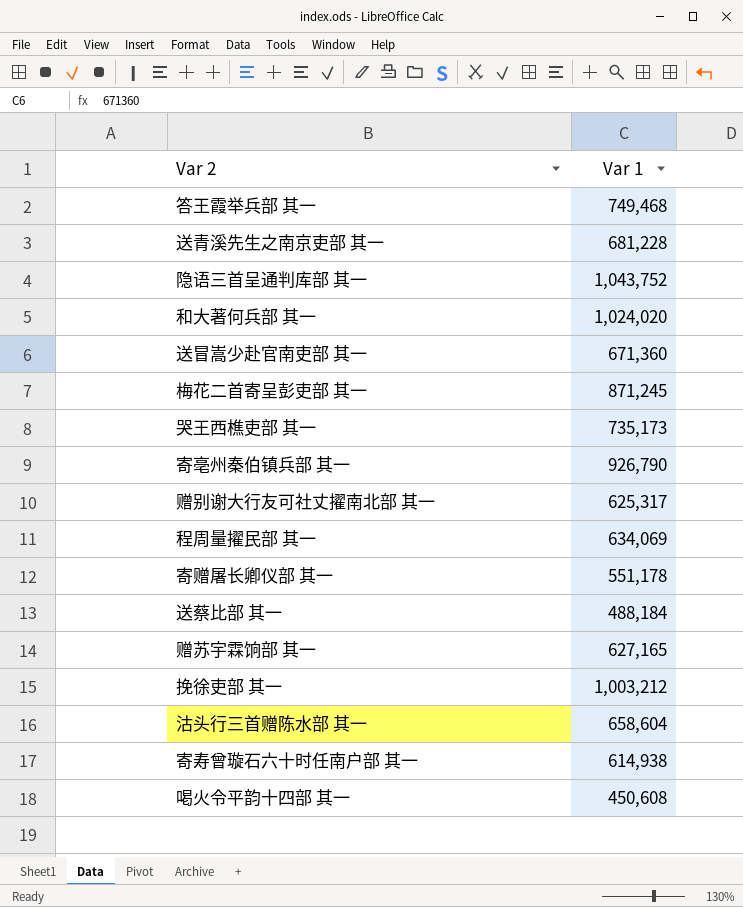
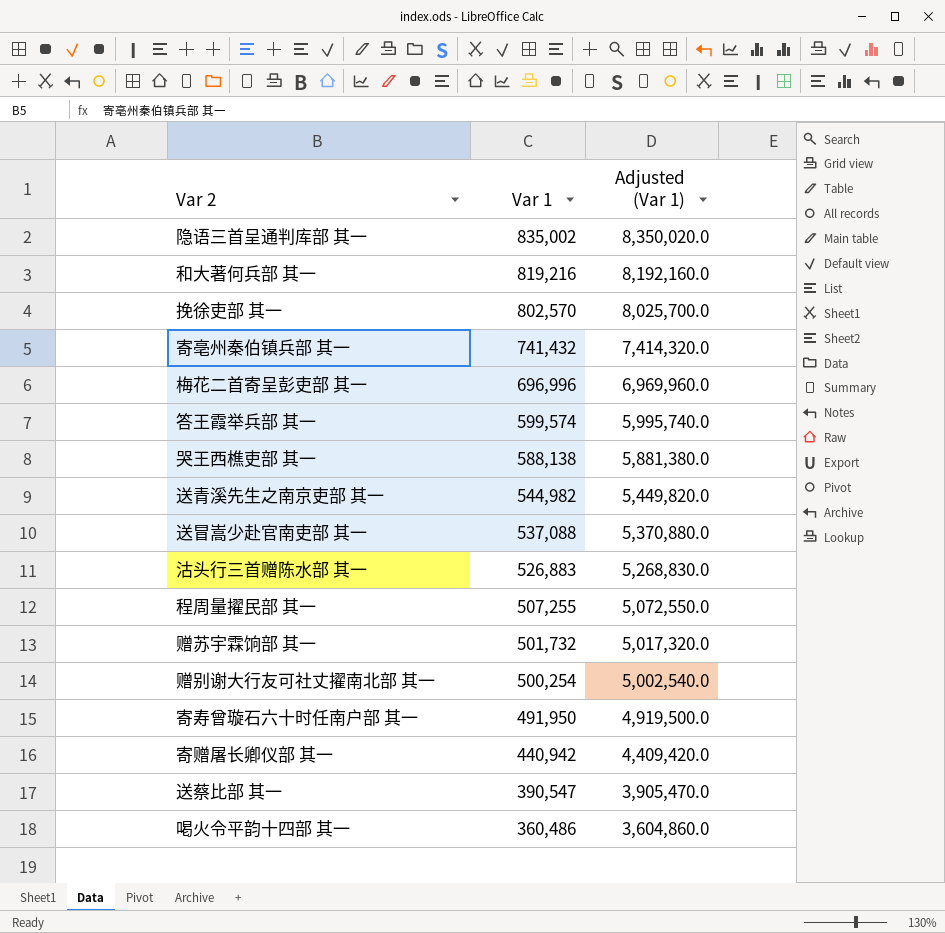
row order: none -> Var 1 descending
column Adjusted (Var 1) | formula: none -> [Var 1] * 10
隐语三首呈通判库部 其一 | Var 1: 1,043,752 -> 835,002
和大著何兵部 其一 | Var 1: 1,024,020 -> 819,216
挽徐吏部 其一 | Var 1: 1,003,212 -> 802,570
寄亳州秦伯镇兵部 其一 | Var 1: 926,790 -> 741,432
梅花二首寄呈彭吏部 其一 | Var 1: 871,245 -> 696,996
答王霞举兵部 其一 | Var 1: 749,468 -> 599,574
哭王西樵吏部 其一 | Var 1: 735,173 -> 588,138
送青溪先生之南京吏部 其一 | Var 1: 681,228 -> 544,982
送冒嵩少赴官南吏部 其一 | Var 1: 671,360 -> 537,088
沽头行三首赠陈水部 其一 | Var 1: 658,604 -> 526,883
程周量擢民部 其一 | Var 1: 634,069 -> 507,255
赠苏宇霖饷部 其一 | Var 1: 627,165 -> 501,732
赠别谢大行友可社丈擢南北部 其一 | Var 1: 625,317 -> 500,254
寄寿曾璇石六十时任南户部 其一 | Var 1: 614,938 -> 491,950
寄赠屠长卿仪部 其一 | Var 1: 551,178 -> 440,942
送蔡比部 其一 | Var 1: 488,184 -> 390,547
喝火令平韵十四部 其一 | Var 1: 450,608 -> 360,486

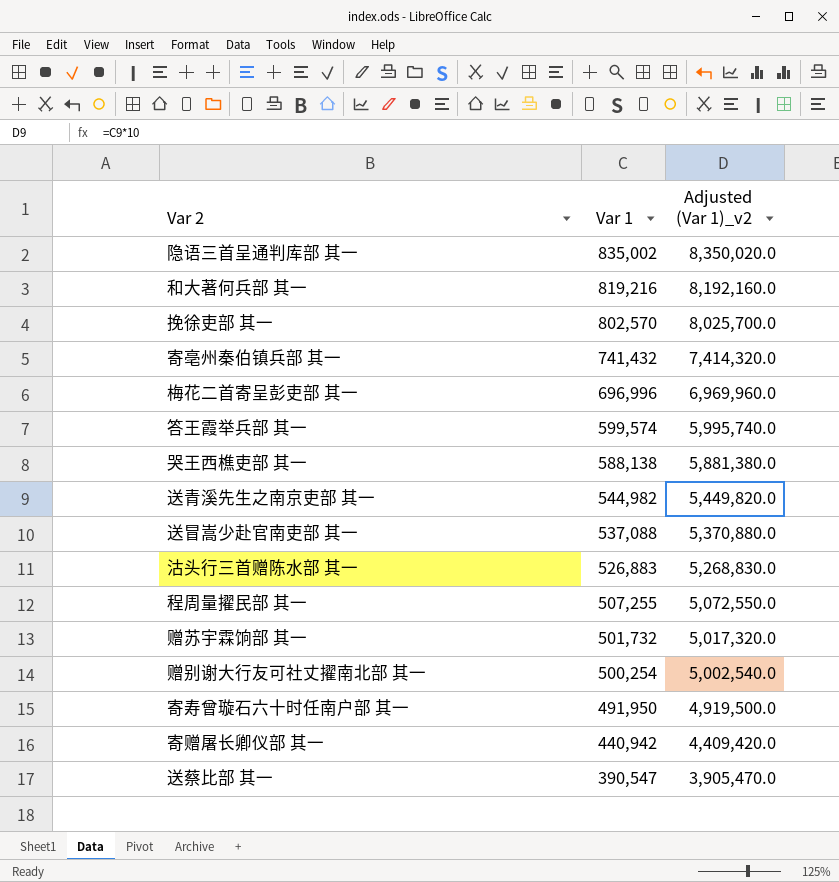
column name: Adjusted (Var 1) -> Adjusted (Var 1)_v2
row 喝火令平韵十四部 其一: 360,486 | 3,604,860.0 -> none

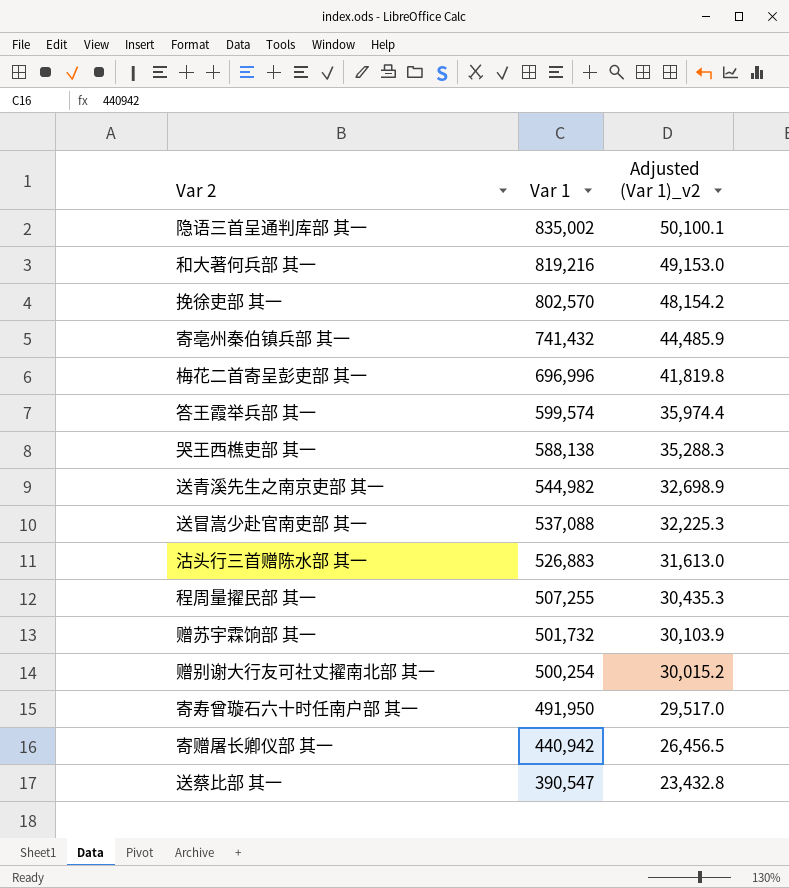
column Adjusted (Var 1)_v2 | formula: [Var 1] * 10 -> [Var 1] * 0.06

